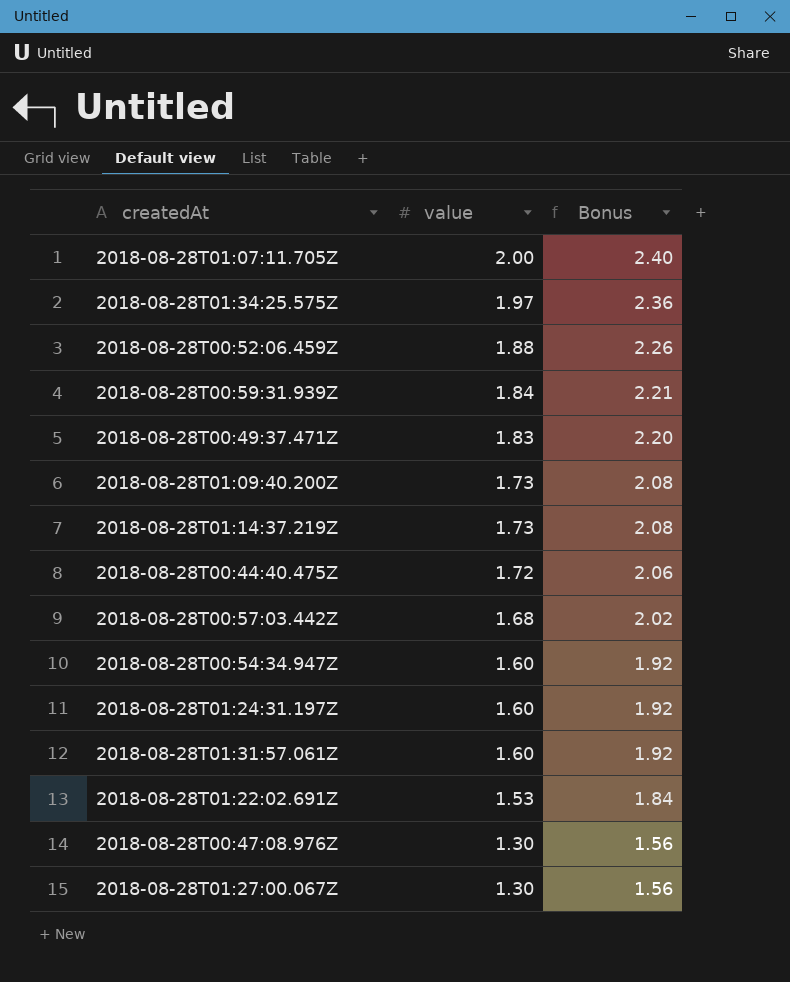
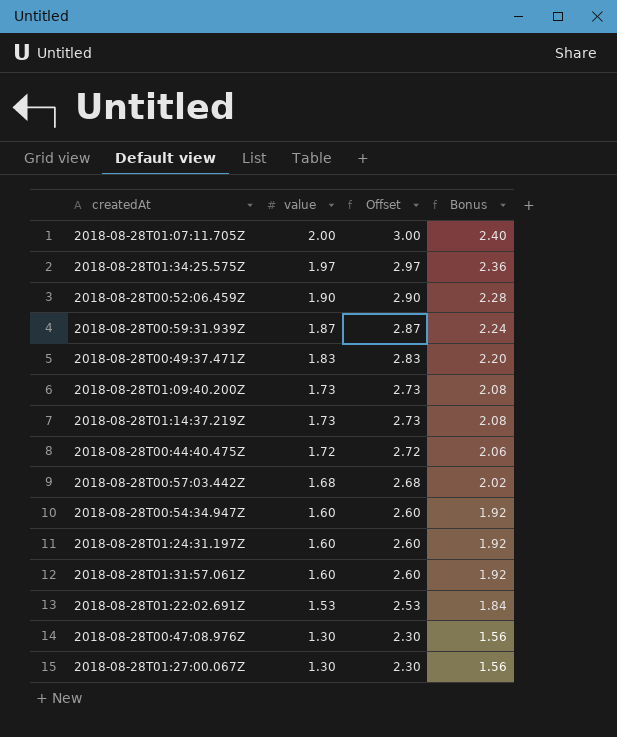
column Offset | formula: none -> [value] + 1
2018-08-28T00:52:06.459Z | value: 1.88 -> 1.90
2018-08-28T00:52:06.459Z | Bonus: 2.26 -> 2.28
2018-08-28T00:59:31.939Z | value: 1.84 -> 1.87
2018-08-28T00:59:31.939Z | Bonus: 2.21 -> 2.24

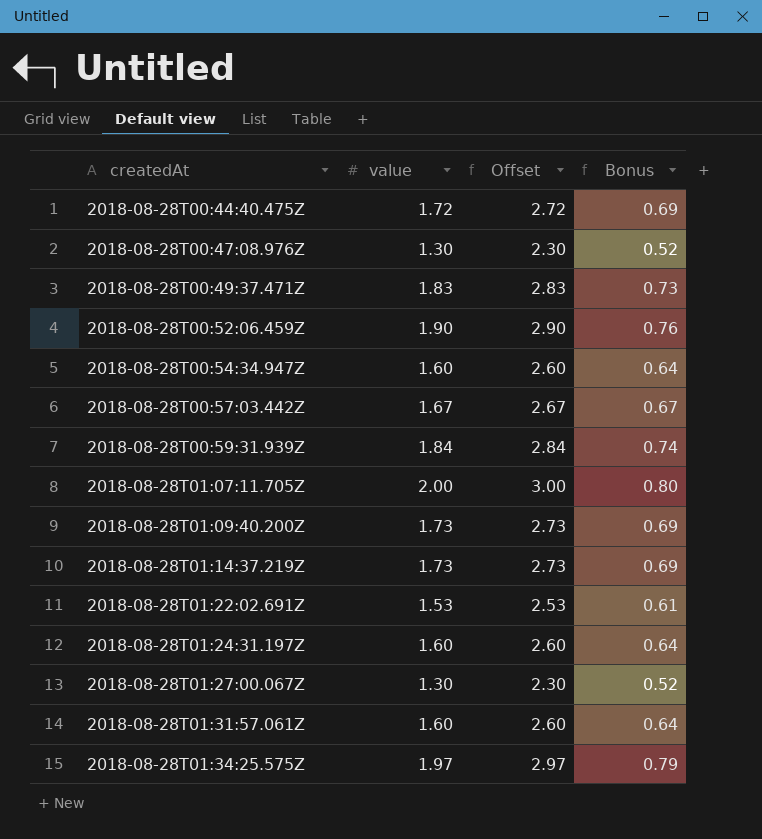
row order: value descending -> createdAt ascending
column Bonus | formula: [value] * 1.2 -> [value] * 0.4
2018-08-28T00:57:03.442Z | value: 1.68 -> 1.67
2018-08-28T00:57:03.442Z | Offset: 2.68 -> 2.67
2018-08-28T00:59:31.939Z | value: 1.87 -> 1.84
2018-08-28T00:59:31.939Z | Offset: 2.87 -> 2.84

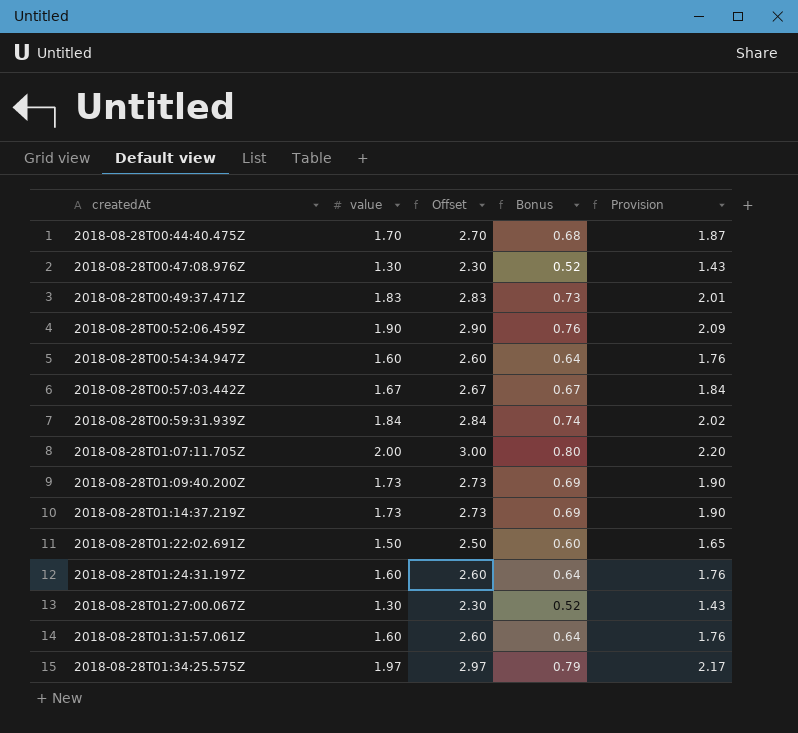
column Provision | formula: none -> [value] * 1.1
2018-08-28T00:44:40.475Z | value: 1.72 -> 1.70
2018-08-28T00:44:40.475Z | Offset: 2.72 -> 2.70
2018-08-28T00:44:40.475Z | Bonus: 0.69 -> 0.68
2018-08-28T01:22:02.691Z | value: 1.53 -> 1.50
2018-08-28T01:22:02.691Z | Offset: 2.53 -> 2.50
2018-08-28T01:22:02.691Z | Bonus: 0.61 -> 0.60

